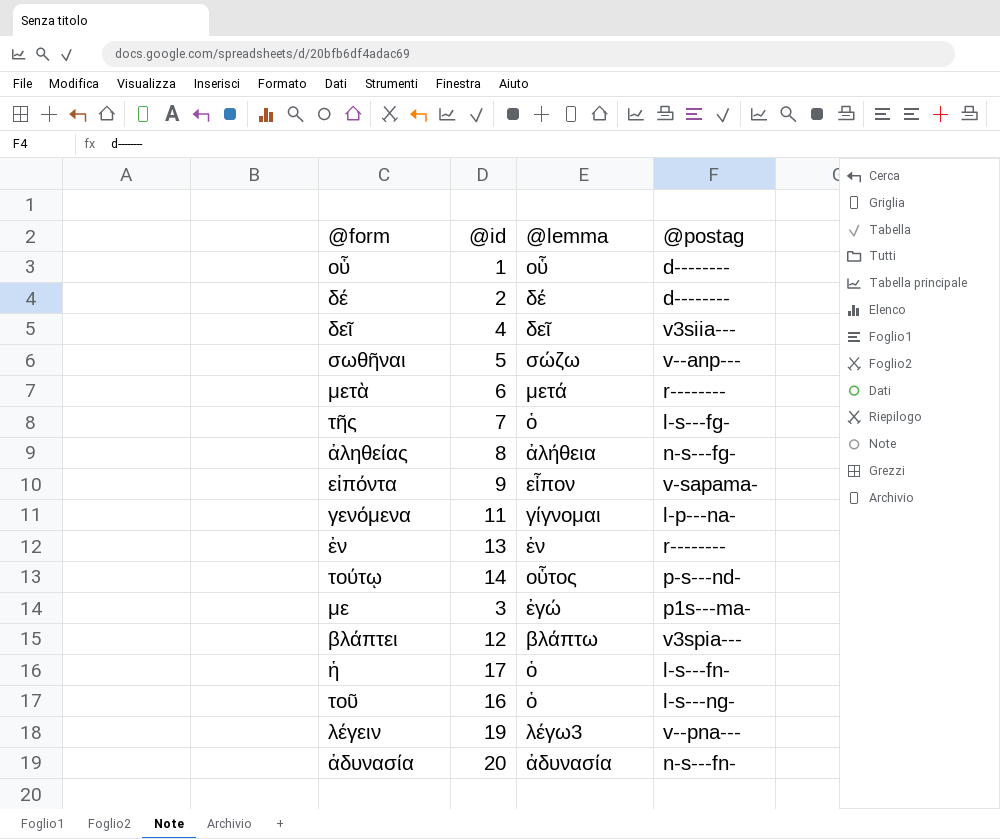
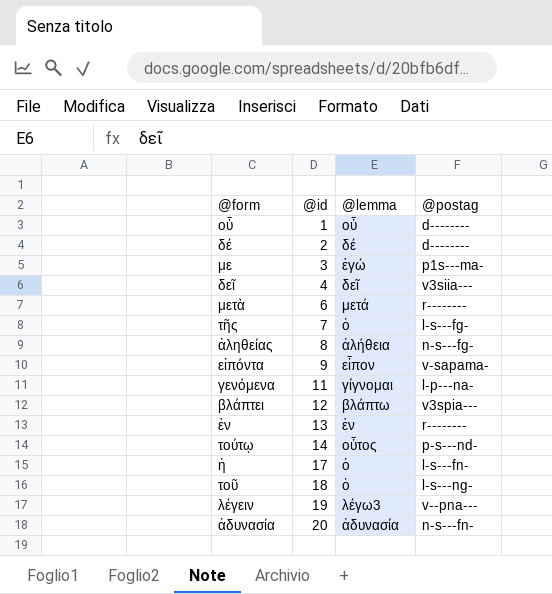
row order: none -> @id ascending
row σωθῆναι: 5 | σώζω | v--anp--- -> none
τοῦ | @id: 16 -> 18

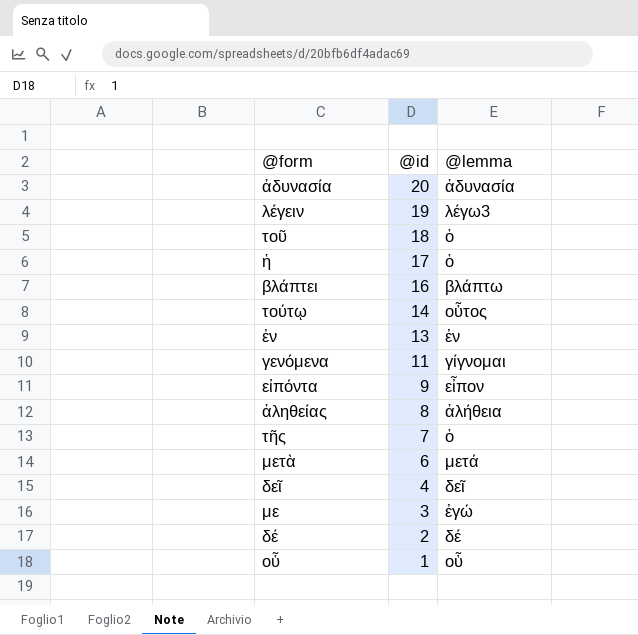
row order: @id ascending -> @id descending
column @postag | position: 4 -> none
βλάπτει | @id: 12 -> 16

